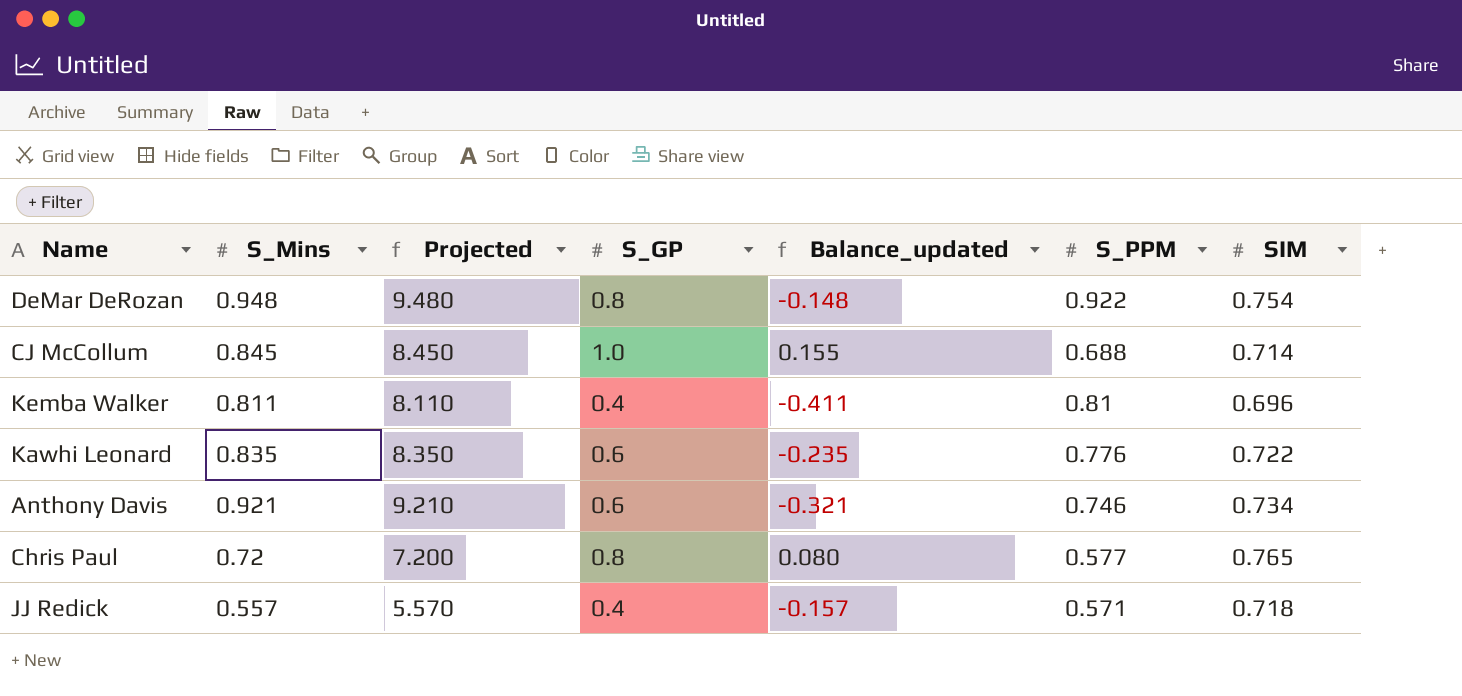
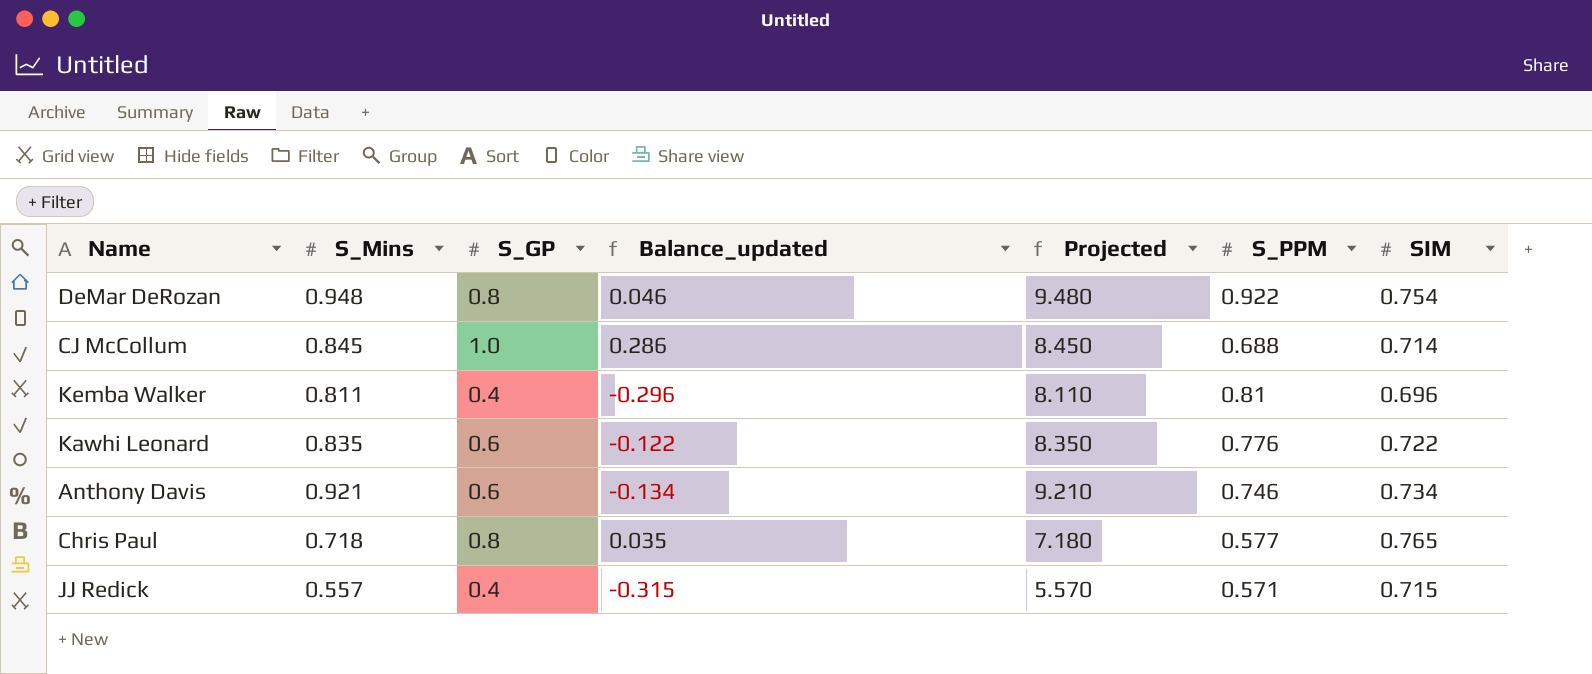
column Balance_updated | formula: [S_GP] - [S_Mins] -> [S_GP] - [SIM]
column Projected | position: 3 -> 5
Chris Paul | S_Mins: 0.72 -> 0.718
Chris Paul | Projected: 7.200 -> 7.180
JJ Redick | SIM: 0.718 -> 0.715

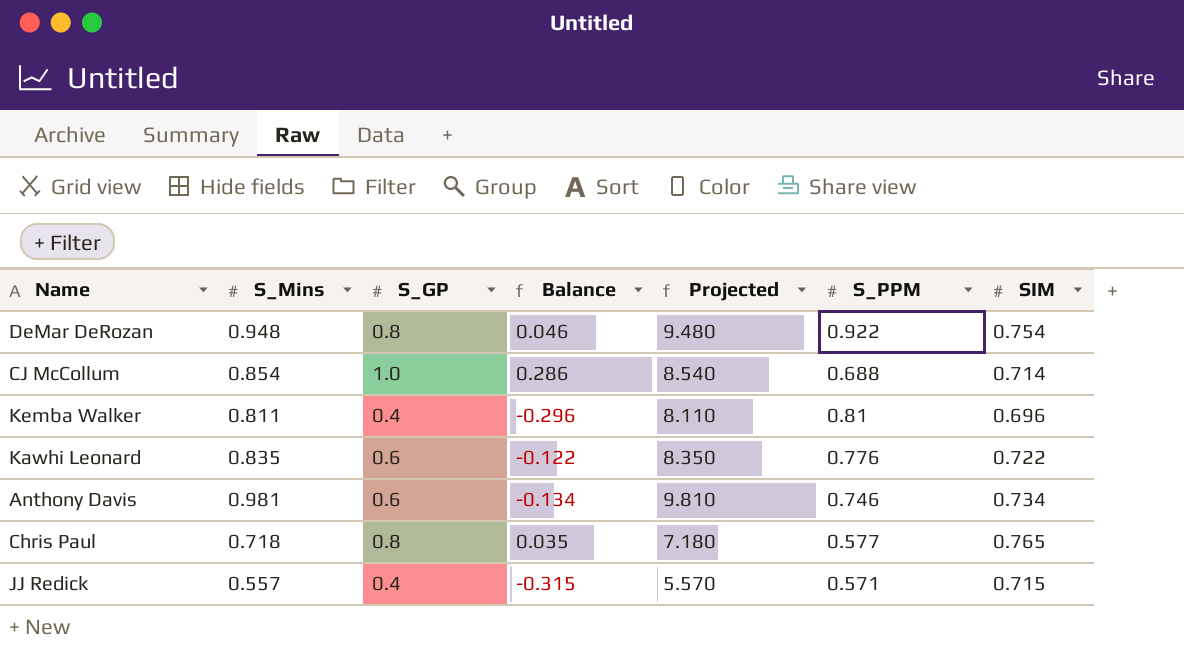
column name: Balance_updated -> Balance
CJ McCollum | S_Mins: 0.845 -> 0.854
CJ McCollum | Projected: 8.450 -> 8.540
Anthony Davis | S_Mins: 0.921 -> 0.981
Anthony Davis | Projected: 9.210 -> 9.810

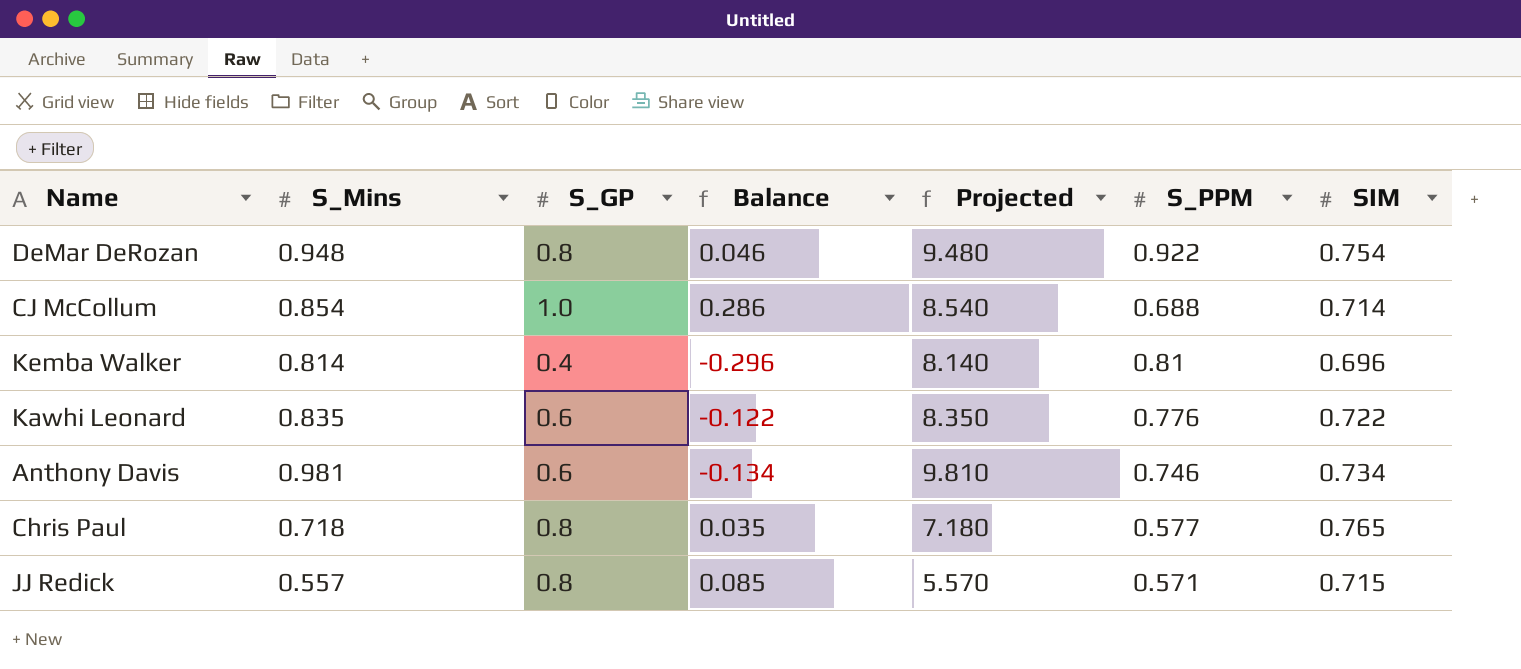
Kemba Walker | S_Mins: 0.811 -> 0.814
Kemba Walker | Projected: 8.110 -> 8.140
JJ Redick | S_GP: 0.4 -> 0.8
JJ Redick | Balance: -0.315 -> 0.085

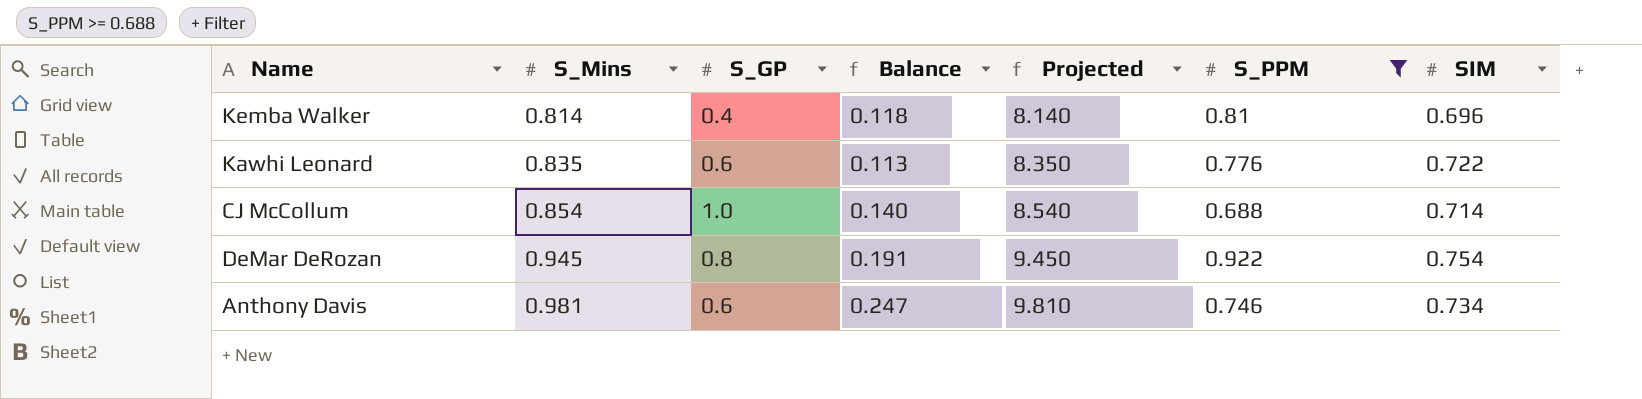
filter: none -> S_PPM >= 0.688
row order: none -> S_Mins ascending
column Balance | formula: [S_GP] - [SIM] -> [S_Mins] - [SIM]
DeMar DeRozan | S_Mins: 0.948 -> 0.945
DeMar DeRozan | Projected: 9.480 -> 9.450

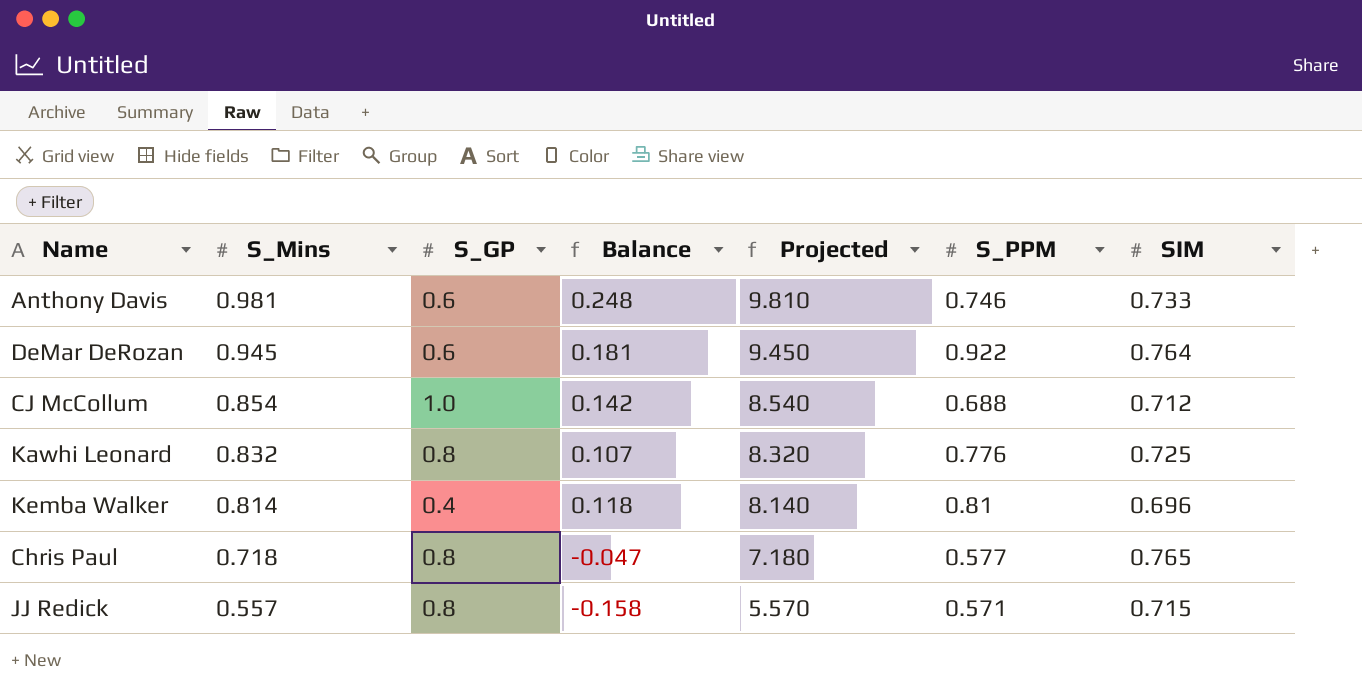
filter: S_PPM >= 0.688 -> none
row order: S_Mins ascending -> S_Mins descending
Anthony Davis | Balance: 0.247 -> 0.248
Anthony Davis | SIM: 0.734 -> 0.733
DeMar DeRozan | S_GP: 0.8 -> 0.6
DeMar DeRozan | Balance: 0.191 -> 0.181
DeMar DeRozan | SIM: 0.754 -> 0.764
CJ McCollum | Balance: 0.140 -> 0.142
CJ McCollum | SIM: 0.714 -> 0.712
Kawhi Leonard | S_Mins: 0.835 -> 0.832
Kawhi Leonard | S_GP: 0.6 -> 0.8
Kawhi Leonard | Balance: 0.113 -> 0.107
Kawhi Leonard | Projected: 8.350 -> 8.320
Kawhi Leonard | SIM: 0.722 -> 0.725

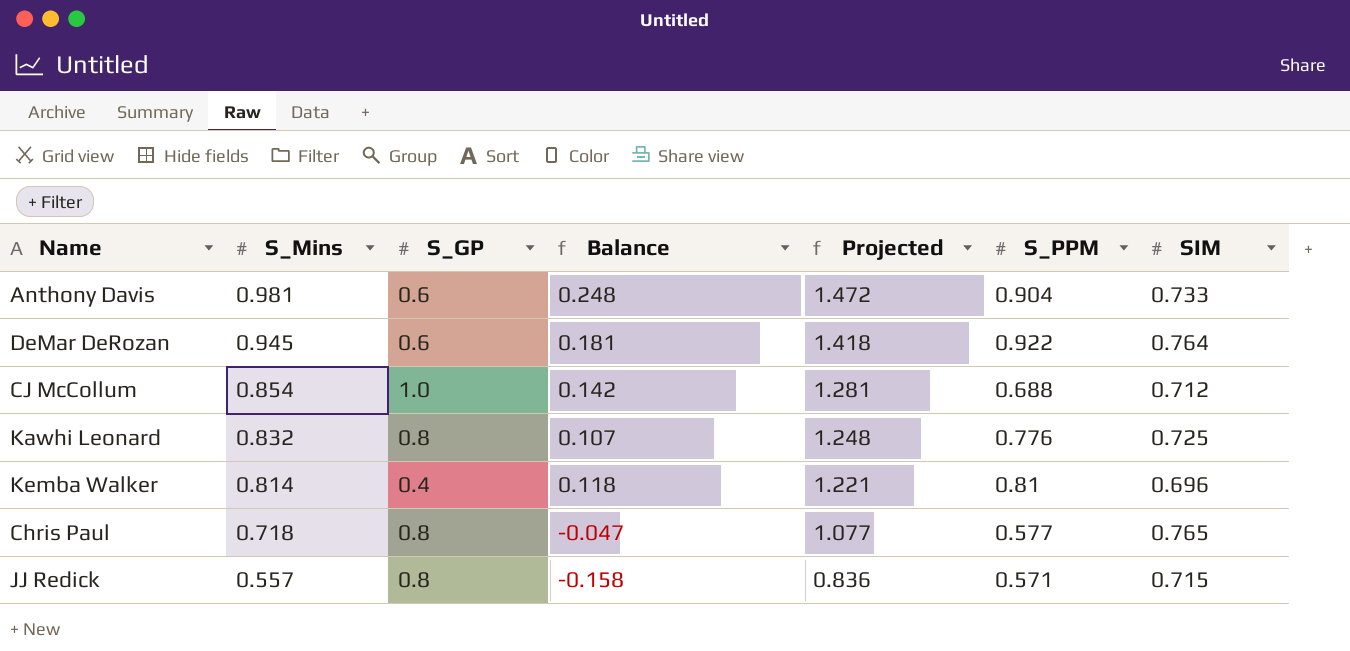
column Projected | formula: [S_Mins] * 10 -> [S_Mins] * 1.5
Anthony Davis | S_PPM: 0.746 -> 0.904

